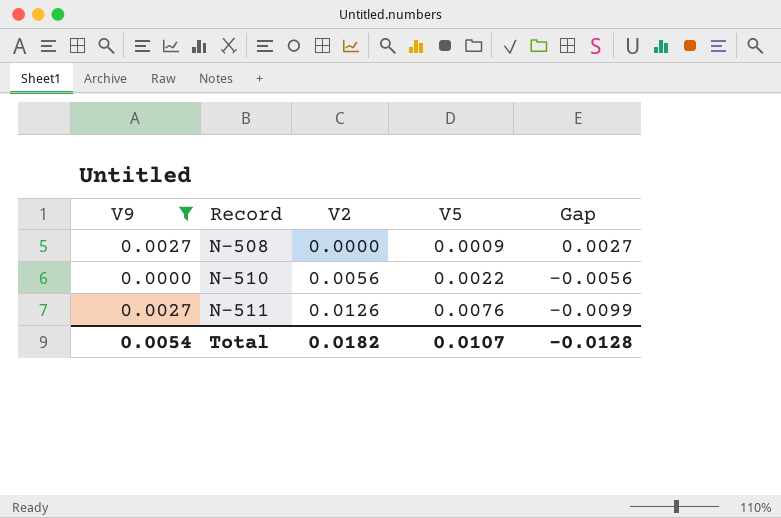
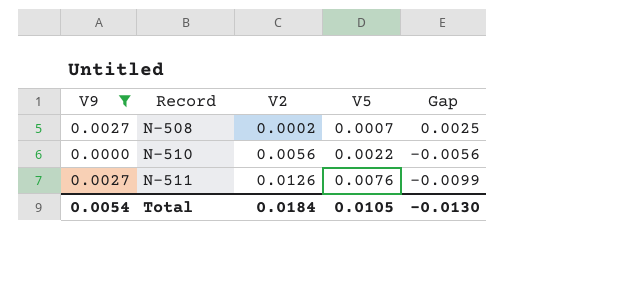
N-508 | V2: 0.0000 -> 0.0002
N-508 | V5: 0.0009 -> 0.0007
N-508 | Gap: 0.0027 -> 0.0025
Total | V2: 0.0182 -> 0.0184
Total | V5: 0.0107 -> 0.0105
Total | Gap: -0.0128 -> -0.0130

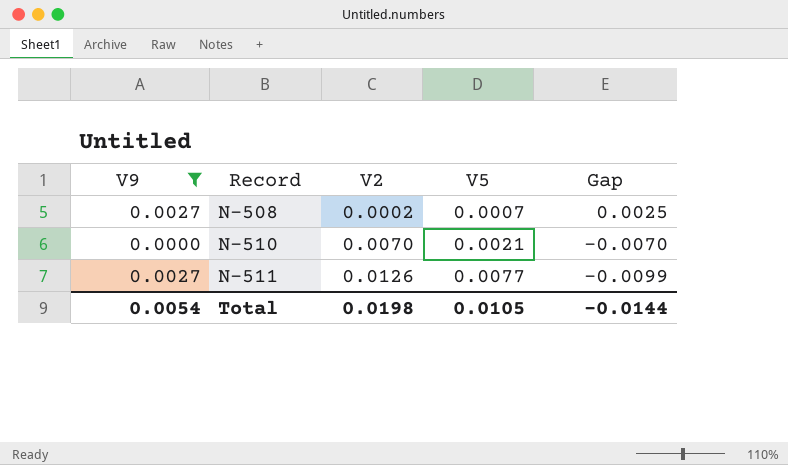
N-510 | V2: 0.0056 -> 0.0070
N-510 | V5: 0.0022 -> 0.0021
N-510 | Gap: -0.0056 -> -0.0070
N-511 | V5: 0.0076 -> 0.0077
Total | V2: 0.0184 -> 0.0198
Total | Gap: -0.0130 -> -0.0144

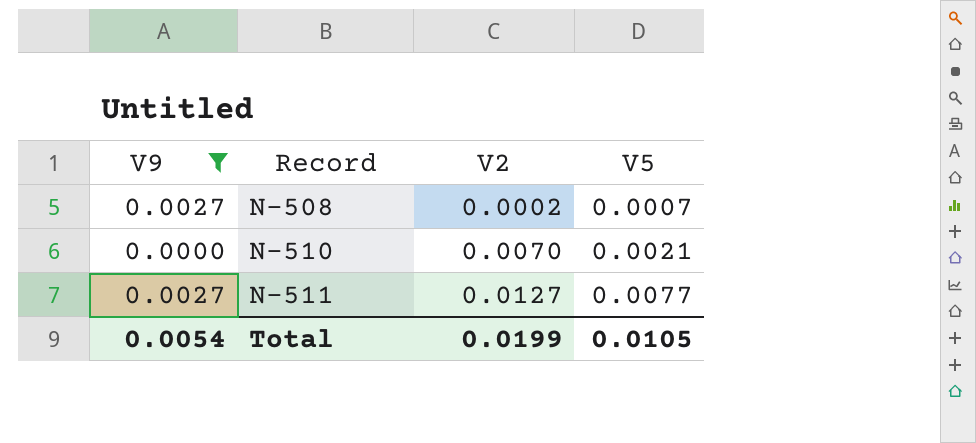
column Gap | formula: [V9] - [V2] -> none
N-511 | V2: 0.0126 -> 0.0127
Total | V2: 0.0198 -> 0.0199

